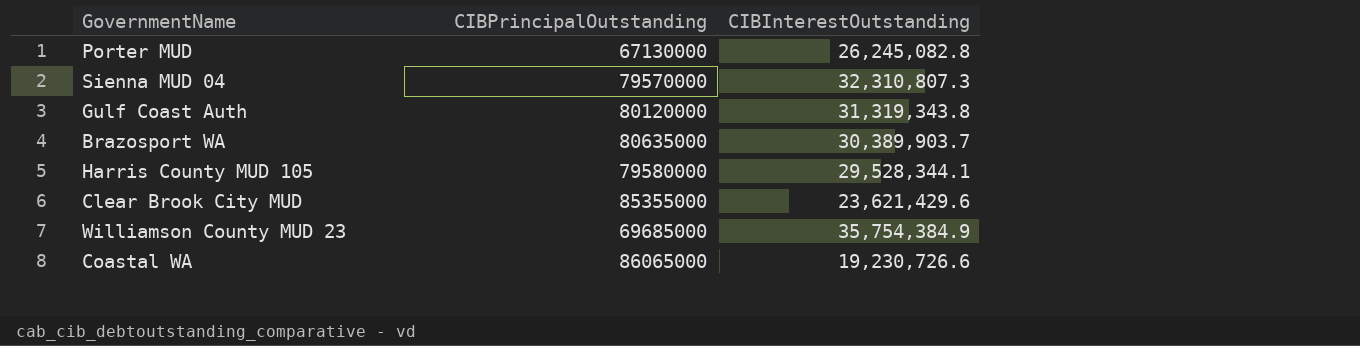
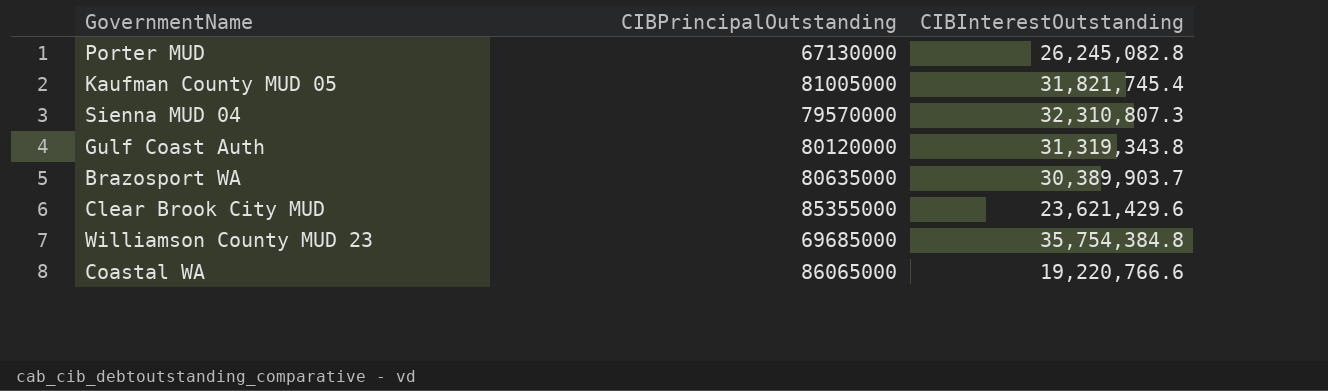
row Harris County MUD 105: 79580000 | 29,528,344.1 -> none
row Kaufman County MUD 05: none -> 81005000 | 31,821,745.4
Williamson County MUD 23 | CIBInterestOutstanding: 35,754,384.9 -> 35,754,384.8
Coastal WA | CIBInterestOutstanding: 19,230,726.6 -> 19,220,766.6

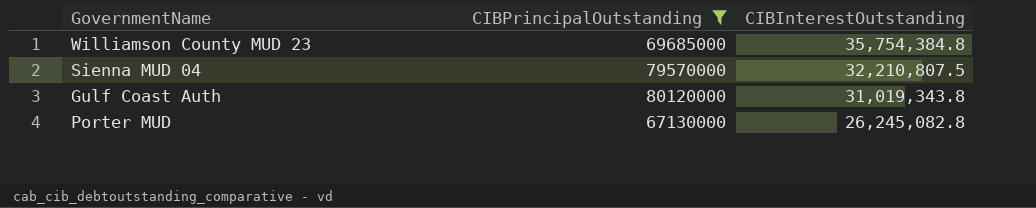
filter: none -> CIBPrincipalOutstanding <= 80120000
row order: none -> CIBInterestOutstanding descending
Sienna MUD 04 | CIBInterestOutstanding: 32,310,807.3 -> 32,210,807.5
Gulf Coast Auth | CIBInterestOutstanding: 31,319,343.8 -> 31,019,343.8

